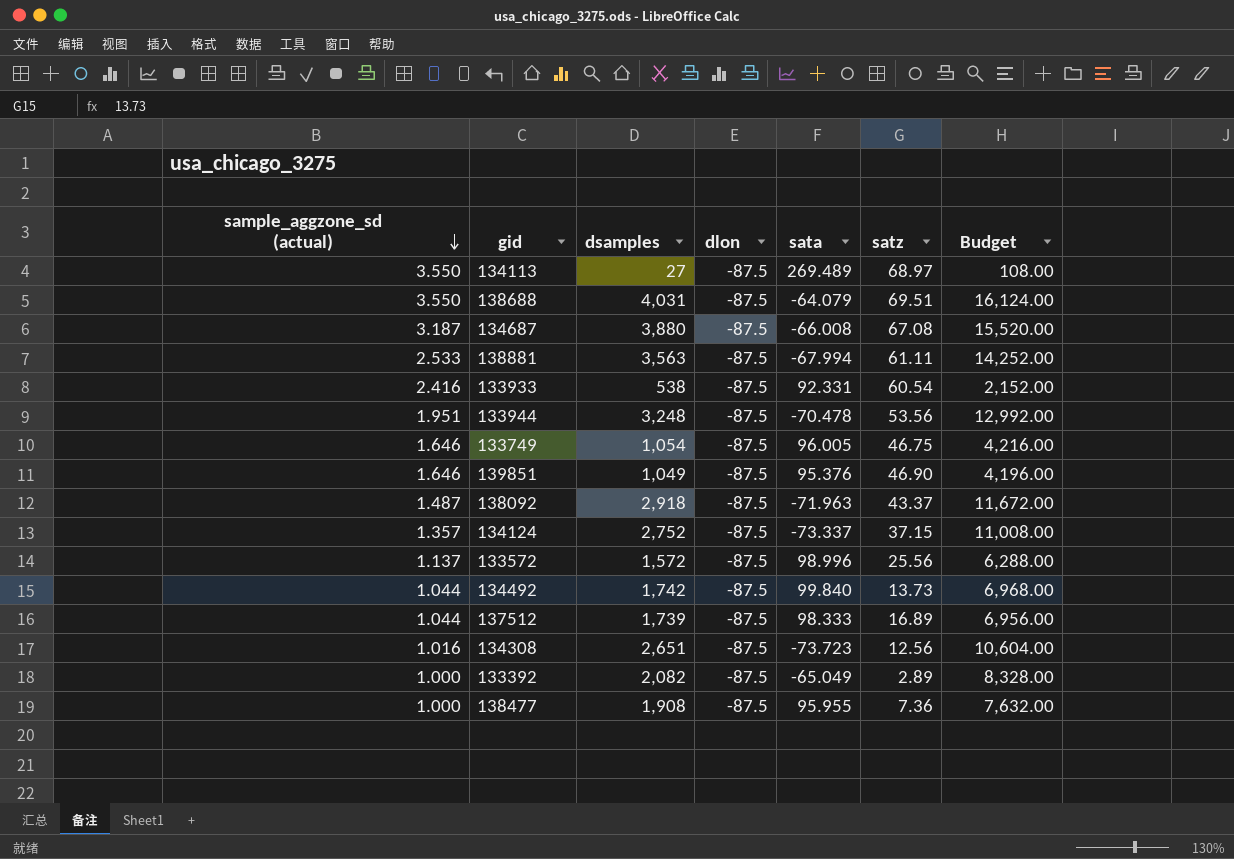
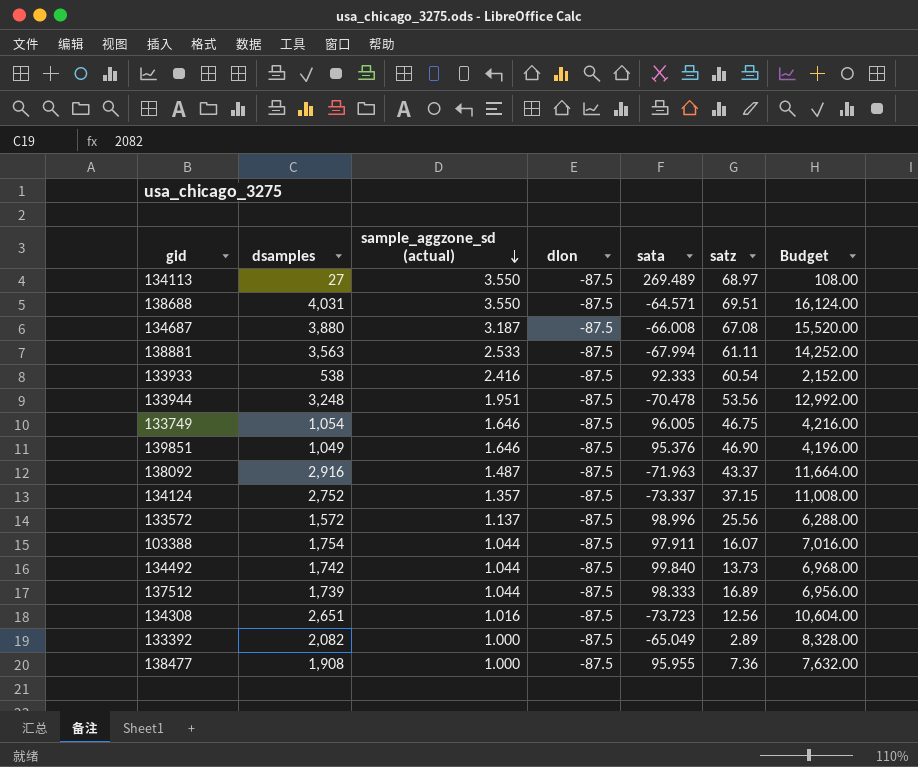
column sample_aggzone_sd (actual) | position: 1 -> 3
138688 | sata: -64.079 -> -64.571
133933 | sata: 92.331 -> 92.333
138092 | dsamples: 2,918 -> 2,916
138092 | Budget: 11,672.00 -> 11,664.00
row 103388: none -> 1,754 | 1.044 | -87.5 | 97.911 | 16.07 | 7,016.00

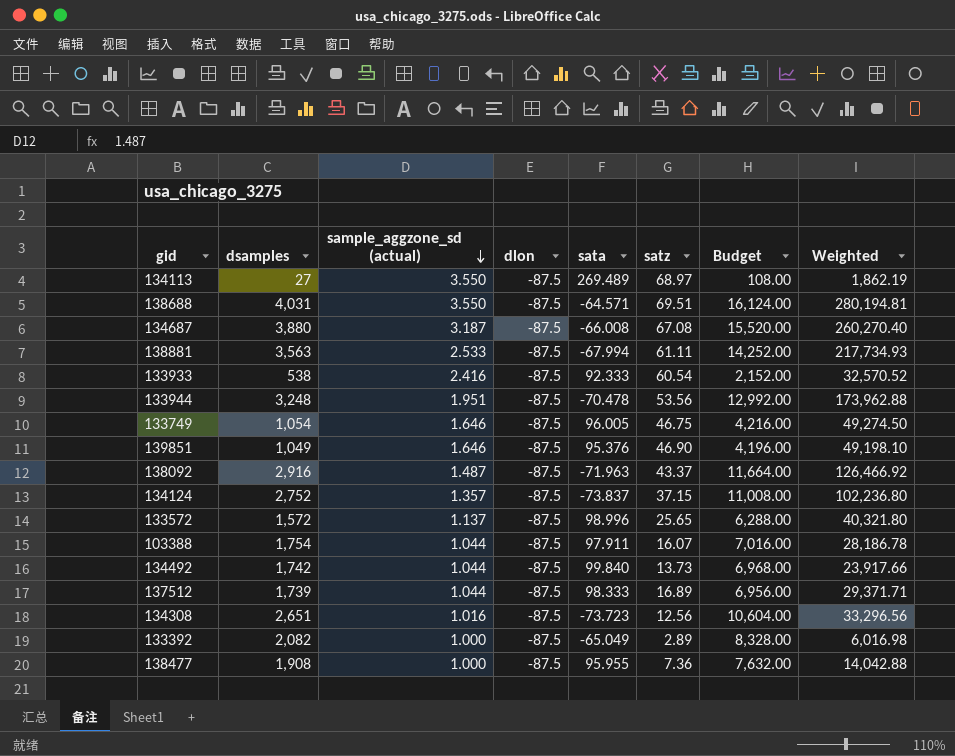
column Weighted | formula: none -> [dsamples] * [satz]
134124 | sata: -73.337 -> -73.837
133572 | satz: 25.56 -> 25.65

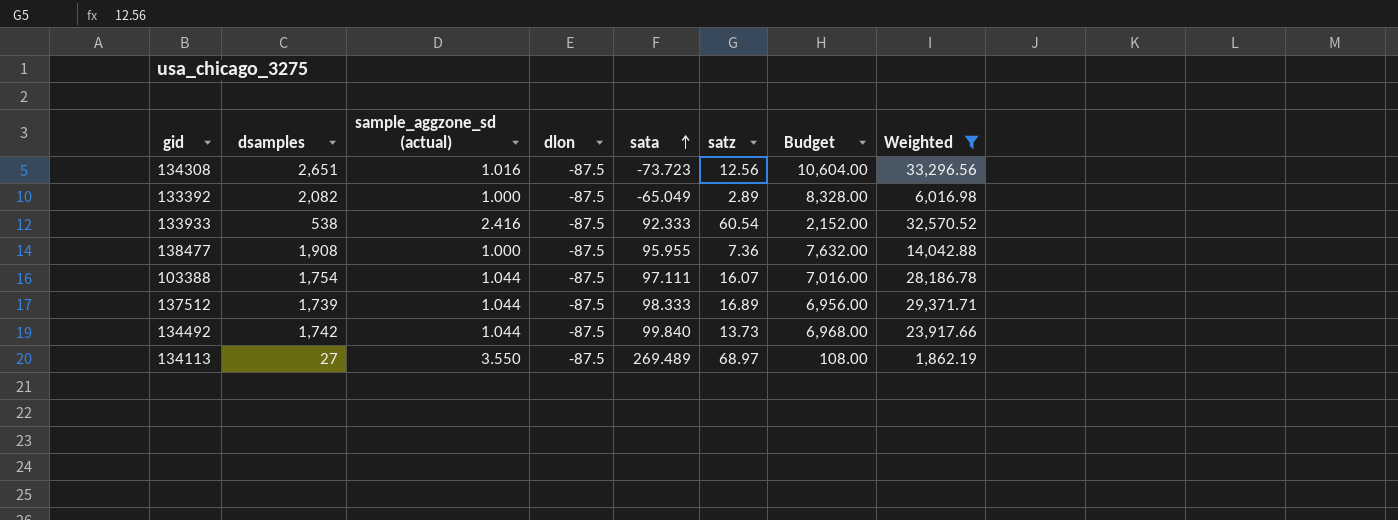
filter: none -> Weighted <= 33,296.56
row order: sample_aggzone_sd (actual) descending -> sata ascending
103388 | sata: 97.911 -> 97.111

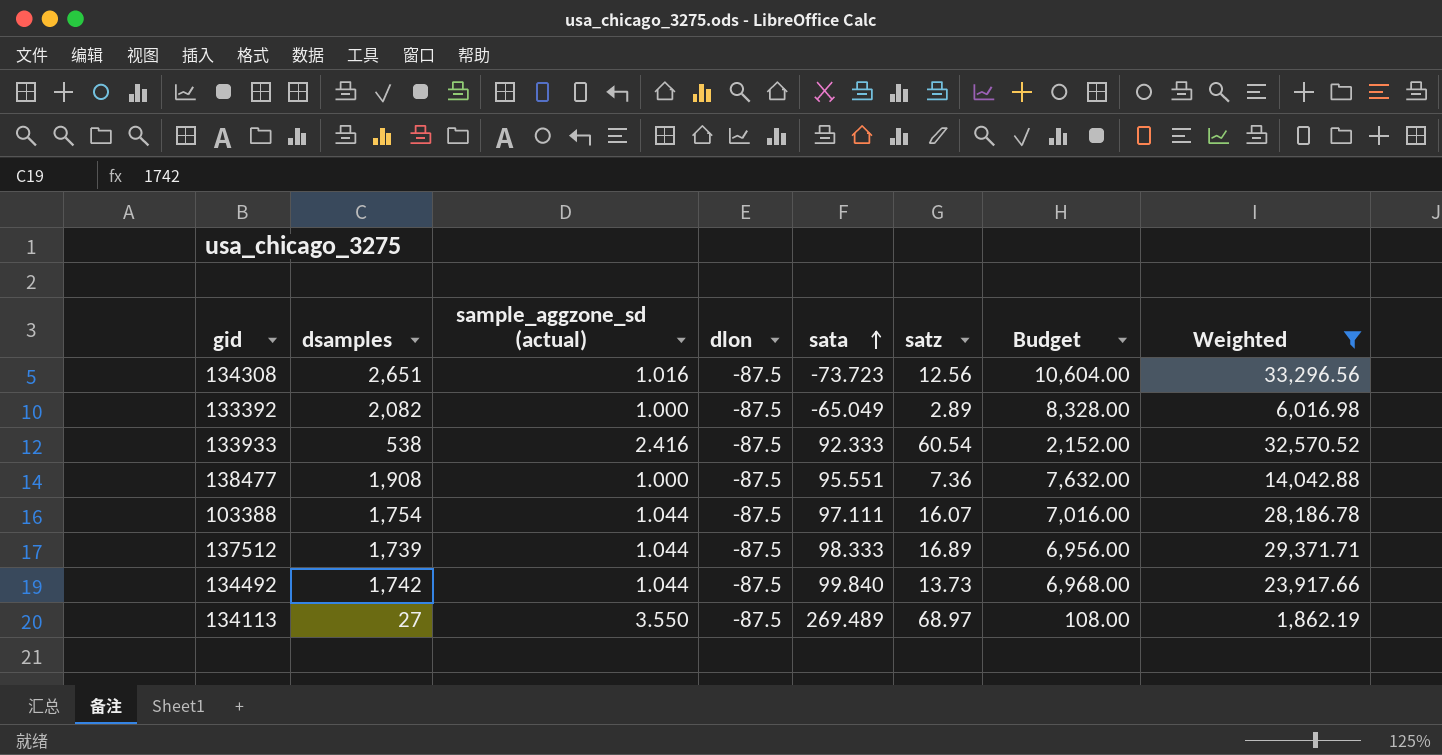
138477 | sata: 95.955 -> 95.551

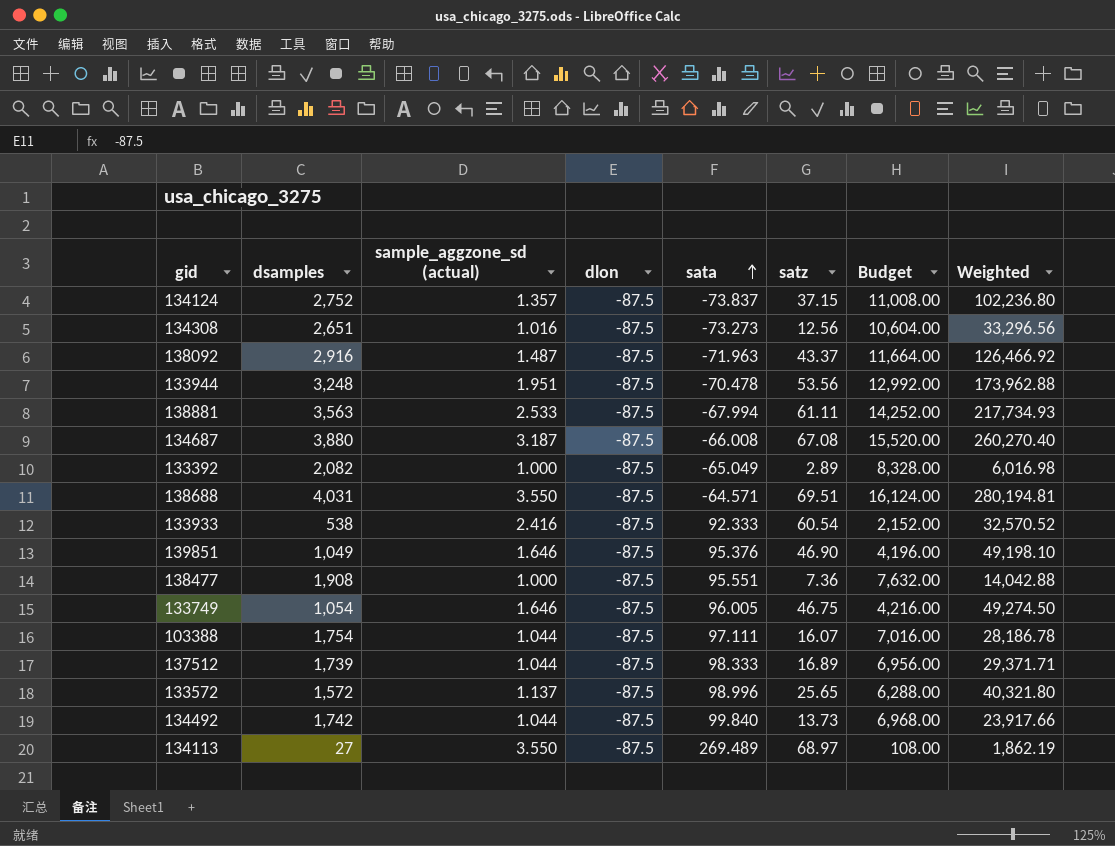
filter: Weighted <= 33,296.56 -> none
134308 | sata: -73.723 -> -73.273

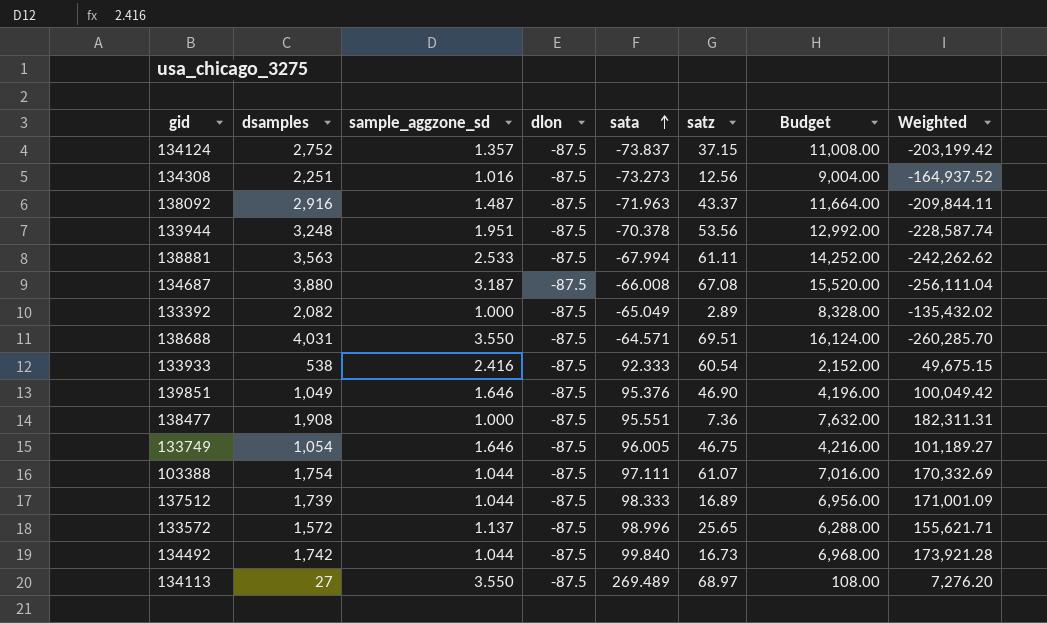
column name: sample_aggzone_sd (actual) -> sample_aggzone_sd
column Weighted | formula: [dsamples] * [satz] -> [dsamples] * [sata]
134308 | dsamples: 2,651 -> 2,251
134308 | Budget: 10,604.00 -> 9,004.00
133944 | sata: -70.478 -> -70.378
103388 | satz: 16.07 -> 61.07
134492 | satz: 13.73 -> 16.73

